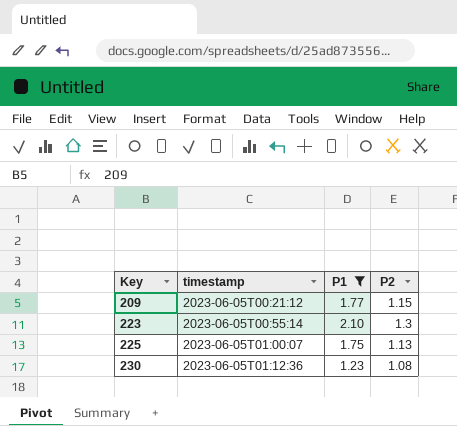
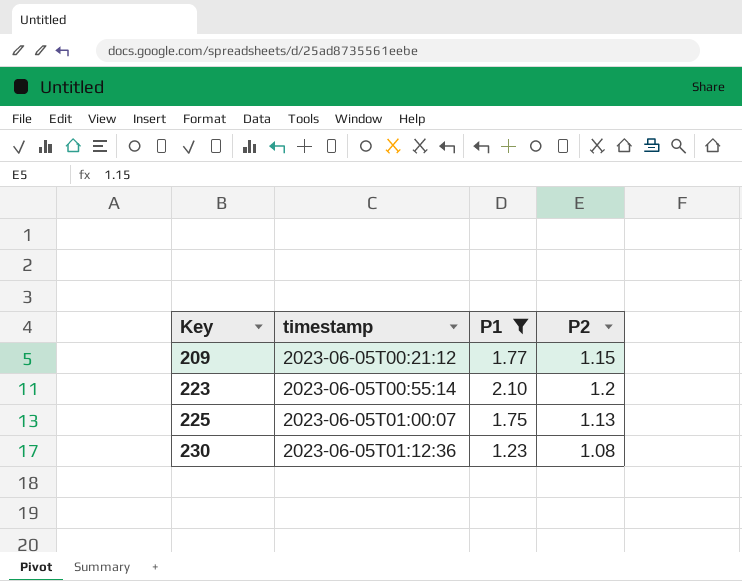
223 | P2: 1.3 -> 1.2

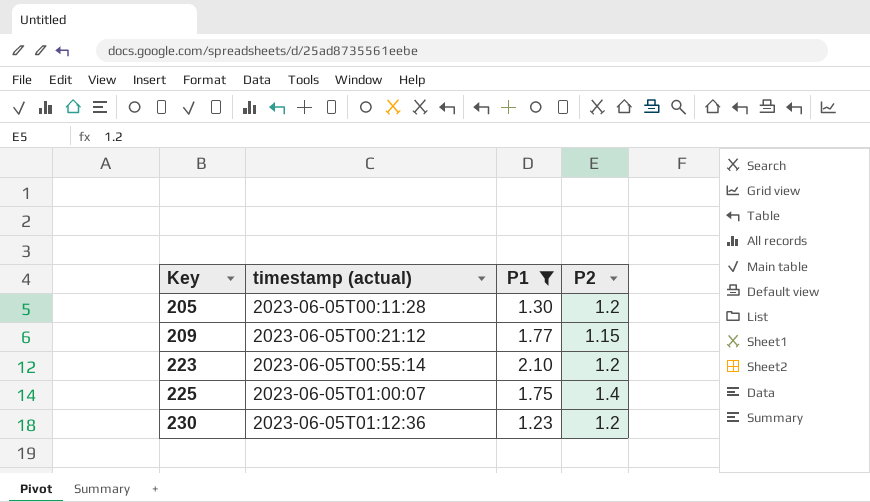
column name: timestamp -> timestamp (actual)
row 205: none -> 2023-06-05T00:11:28 | 1.30 | 1.2
225 | P2: 1.13 -> 1.4
230 | P2: 1.08 -> 1.2

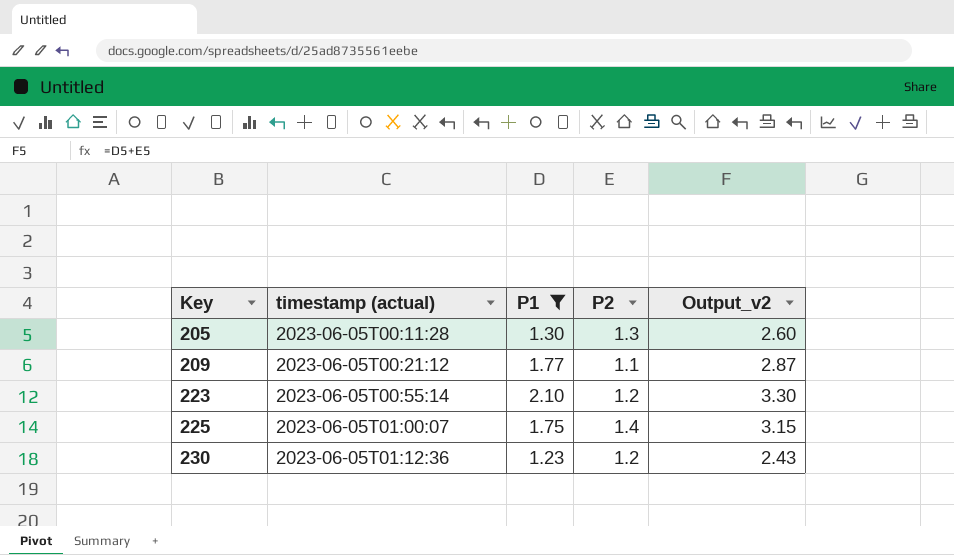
column Output_v2 | formula: none -> [P1] + [P2]
205 | P2: 1.2 -> 1.3
209 | P2: 1.15 -> 1.1

